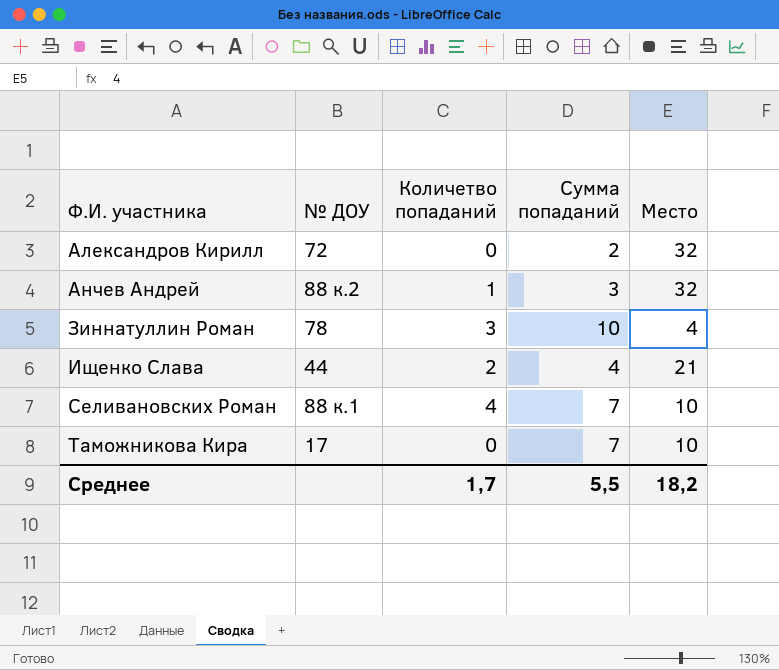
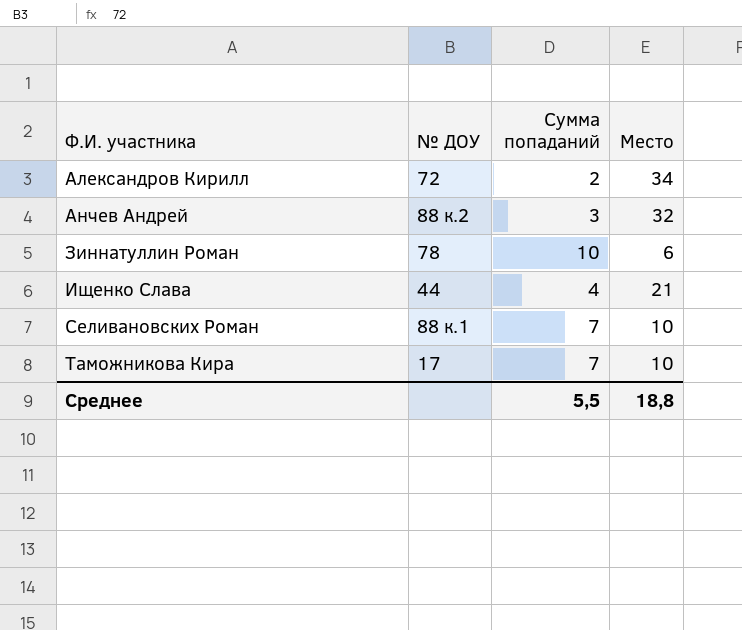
column Количетво попаданий | position: 3 -> none
Александров Кирилл | Место: 32 -> 34
Зиннатуллин Роман | Место: 4 -> 6
Среднее | Место: 18,2 -> 18,8

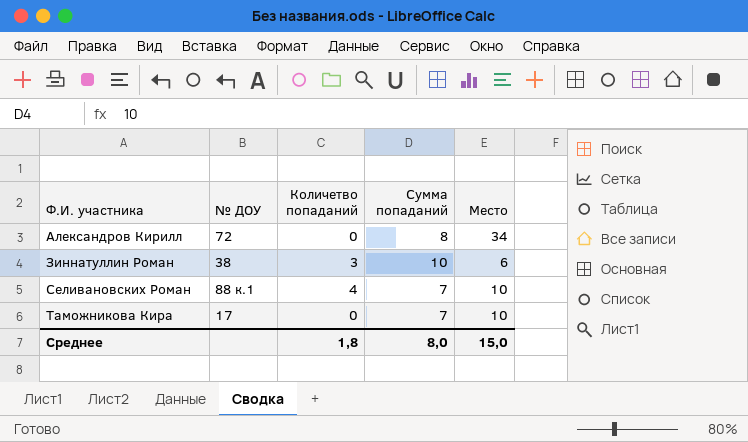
column Количетво попаданий | position: none -> 3
row Анчев Андрей: 88 к.2 | 3 | 32 -> none
row Ищенко Слава: 44 | 4 | 21 -> none
Александров Кирилл | Сумма попаданий: 2 -> 8
Зиннатуллин Роман | № ДОУ: 78 -> 38
Среднее | Сумма попаданий: 5,5 -> 8,0
Среднее | Место: 18,8 -> 15,0

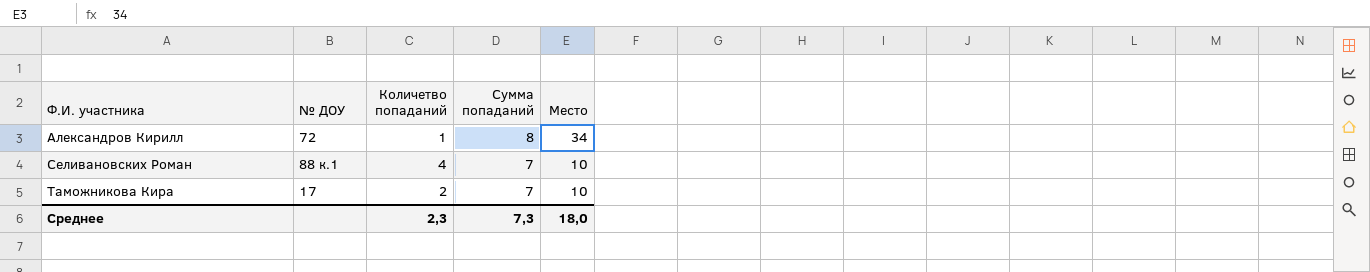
row Зиннатуллин Роман: 38 | 3 | 10 | 6 -> none
Александров Кирилл | Количетво попаданий: 0 -> 1
Таможникова Кира | Количетво попаданий: 0 -> 2
Среднее | Количетво попаданий: 1,8 -> 2,3
Среднее | Сумма попаданий: 8,0 -> 7,3
Среднее | Место: 15,0 -> 18,0

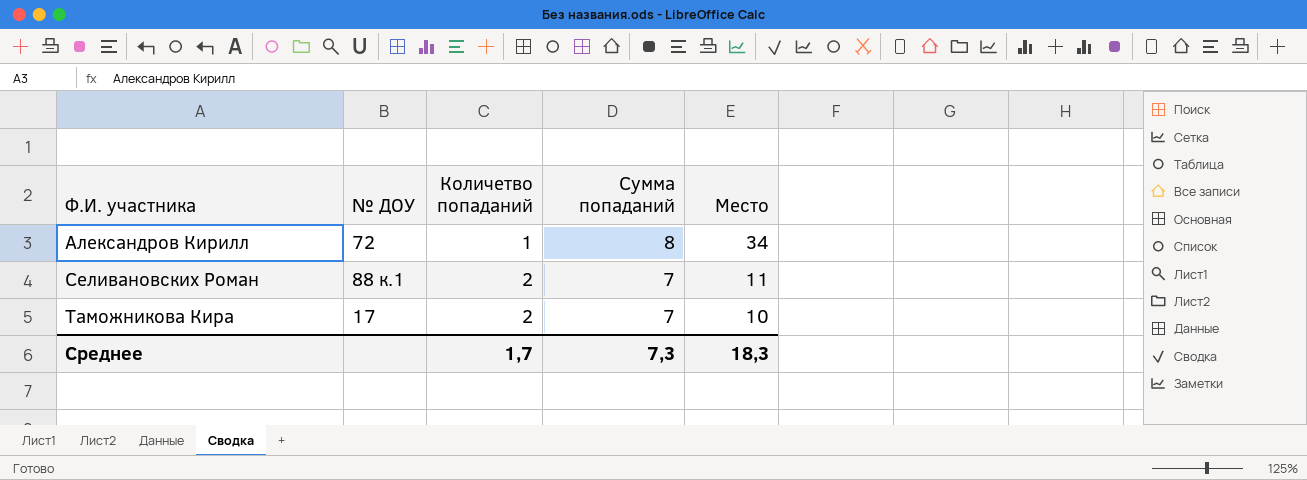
Селивановских Роман | Количетво попаданий: 4 -> 2
Селивановских Роман | Место: 10 -> 11
Среднее | Количетво попаданий: 2,3 -> 1,7
Среднее | Место: 18,0 -> 18,3

